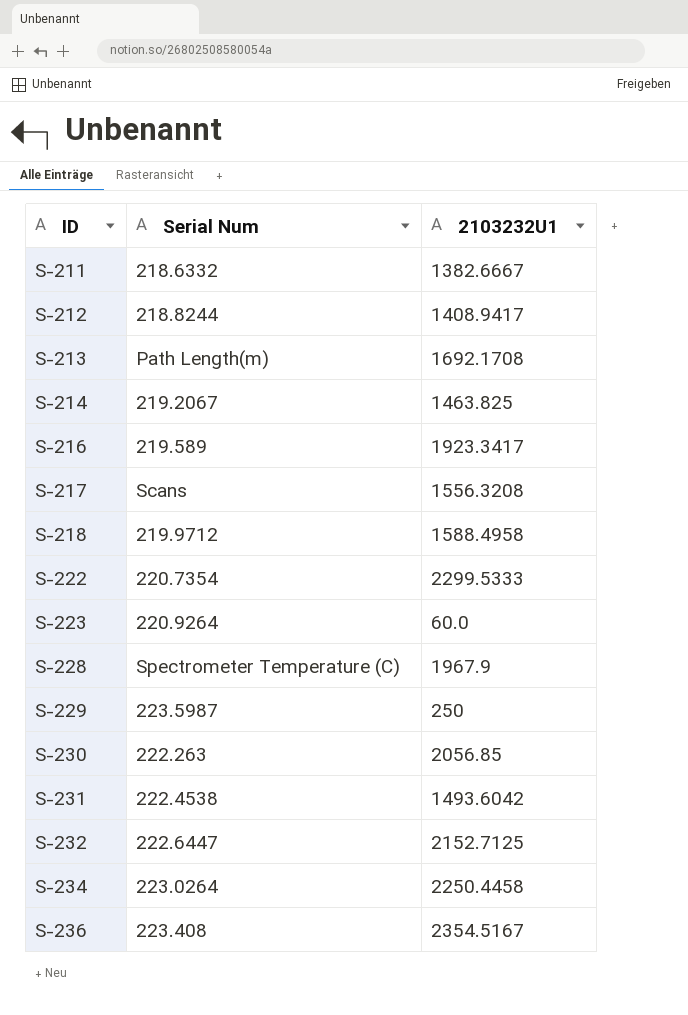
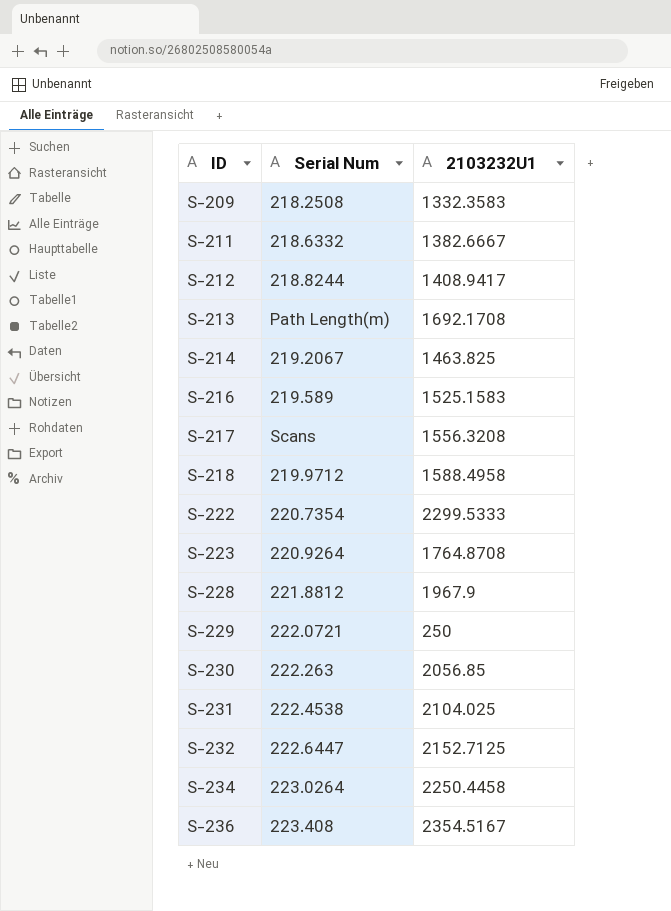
row S-209: none -> 218.2508 | 1332.3583
S-216 | 2103232U1: 1923.3417 -> 1525.1583
S-223 | 2103232U1: 60.0 -> 1764.8708
S-228 | Serial Num: Spectrometer Temperature (C) -> 221.8812
S-229 | Serial Num: 223.5987 -> 222.0721
S-231 | 2103232U1: 1493.6042 -> 2104.025

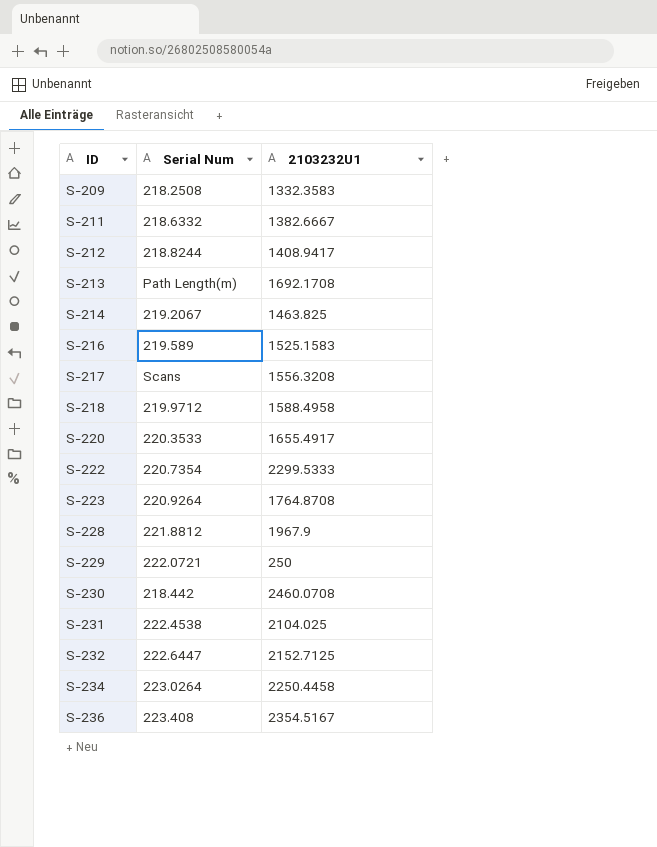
row S-220: none -> 220.3533 | 1655.4917
S-230 | Serial Num: 222.263 -> 218.442
S-230 | 2103232U1: 2056.85 -> 2460.0708

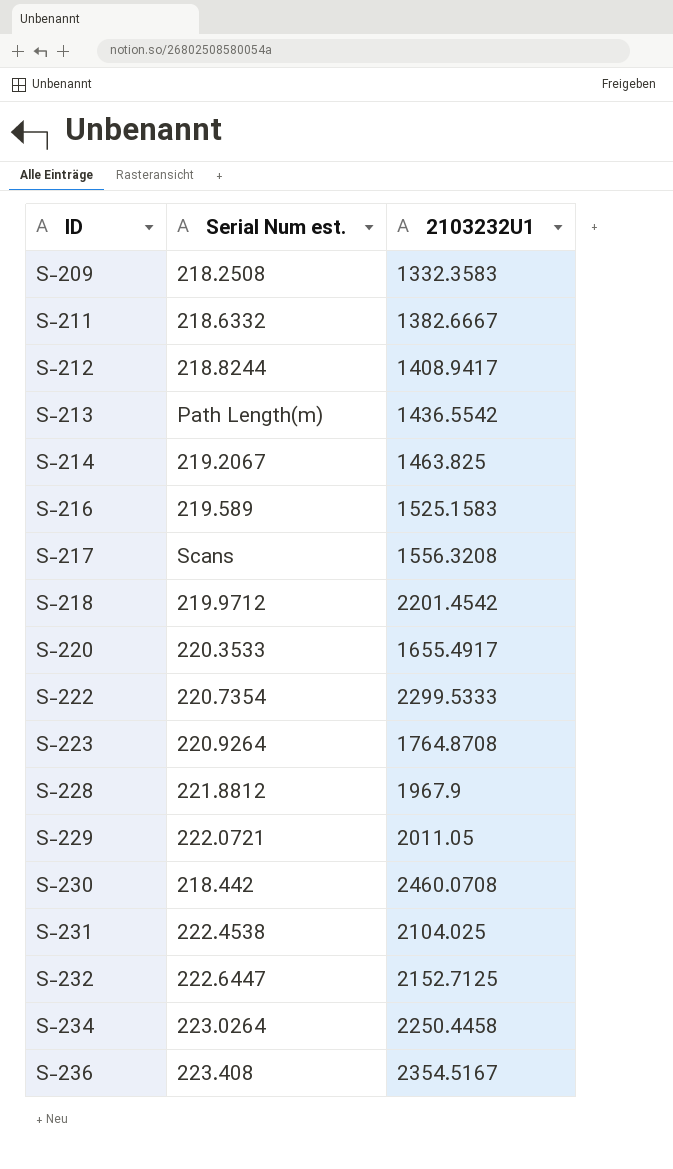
column name: Serial Num -> Serial Num est.
S-213 | 2103232U1: 1692.1708 -> 1436.5542
S-218 | 2103232U1: 1588.4958 -> 2201.4542
S-229 | 2103232U1: 250 -> 2011.05

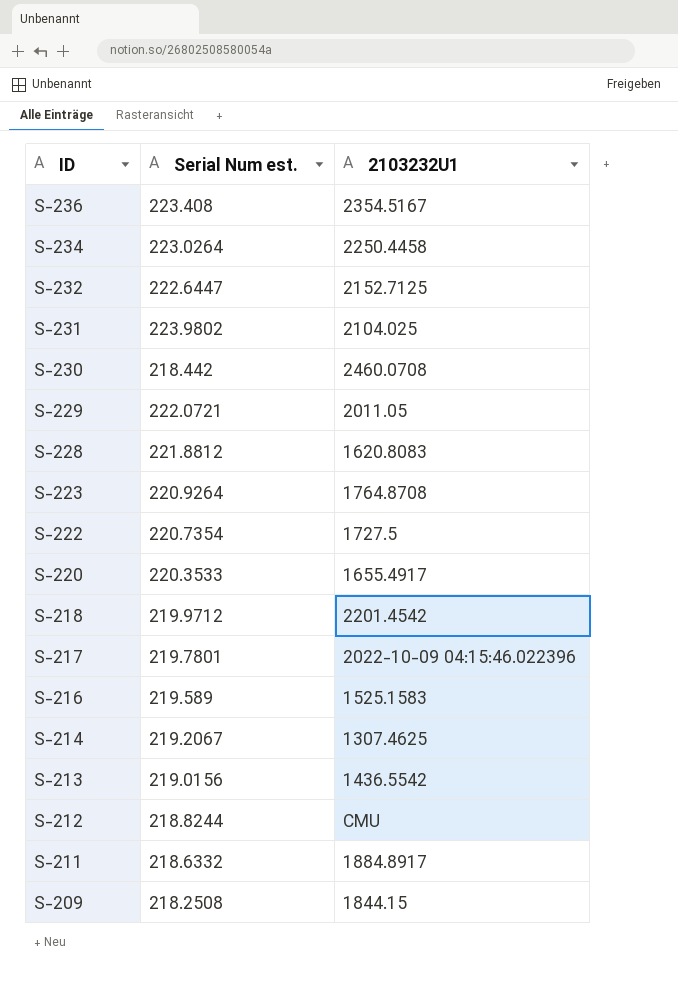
row order: ID ascending -> ID descending
S-231 | Serial Num est.: 222.4538 -> 223.9802
S-228 | 2103232U1: 1967.9 -> 1620.8083
S-222 | 2103232U1: 2299.5333 -> 1727.5
S-217 | Serial Num est.: Scans -> 219.7801
S-217 | 2103232U1: 1556.3208 -> 2022-10-09 04:15:46.022396
S-214 | 2103232U1: 1463.825 -> 1307.4625
S-213 | Serial Num est.: Path Length(m) -> 219.0156
S-212 | 2103232U1: 1408.9417 -> CMU
S-211 | 2103232U1: 1382.6667 -> 1884.8917
S-209 | 2103232U1: 1332.3583 -> 1844.15

